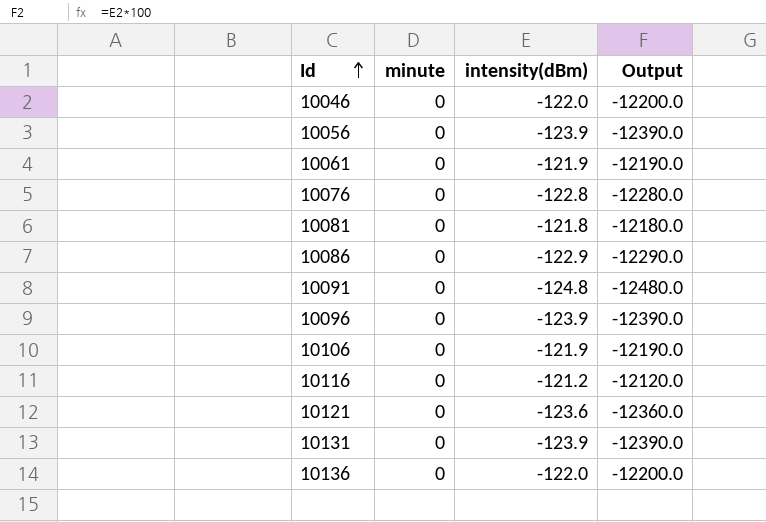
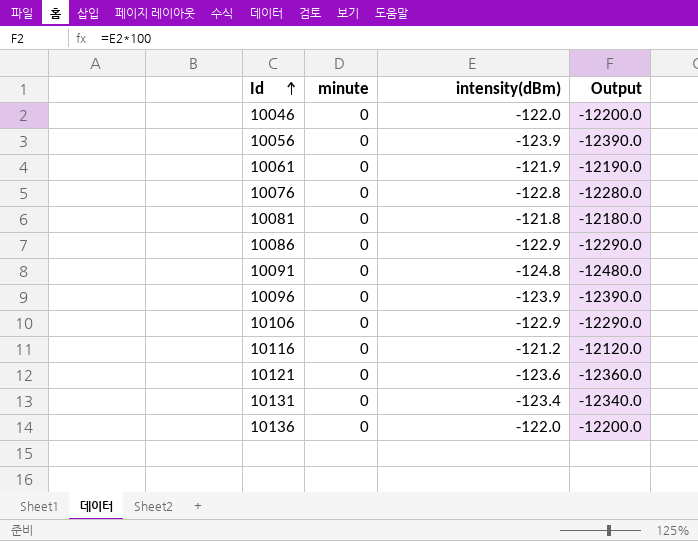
10106 | intensity(dBm): -121.9 -> -122.9
10106 | Output: -12190.0 -> -12290.0
10131 | intensity(dBm): -123.9 -> -123.4
10131 | Output: -12390.0 -> -12340.0

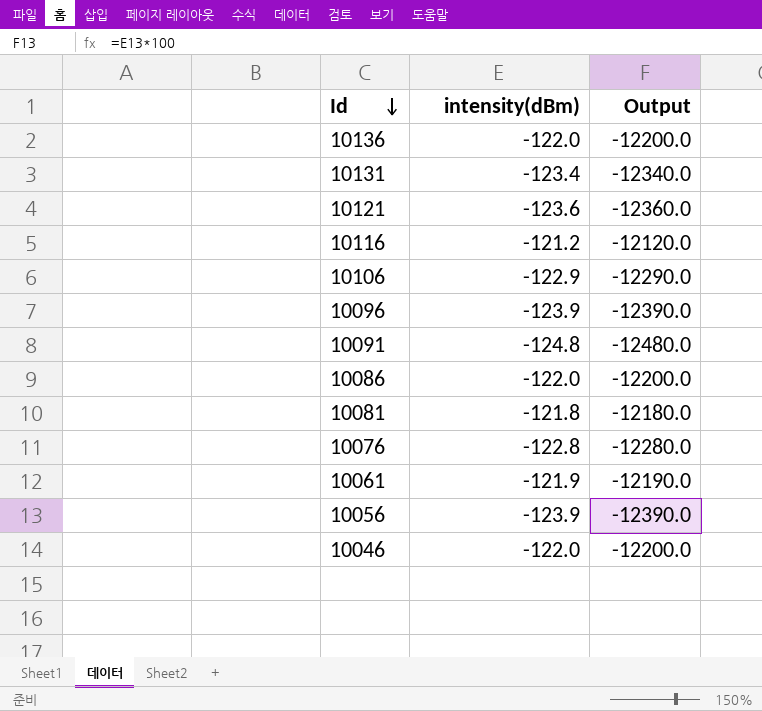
row order: Id ascending -> Id descending
column minute | position: 2 -> none
10086 | intensity(dBm): -122.9 -> -122.0
10086 | Output: -12290.0 -> -12200.0

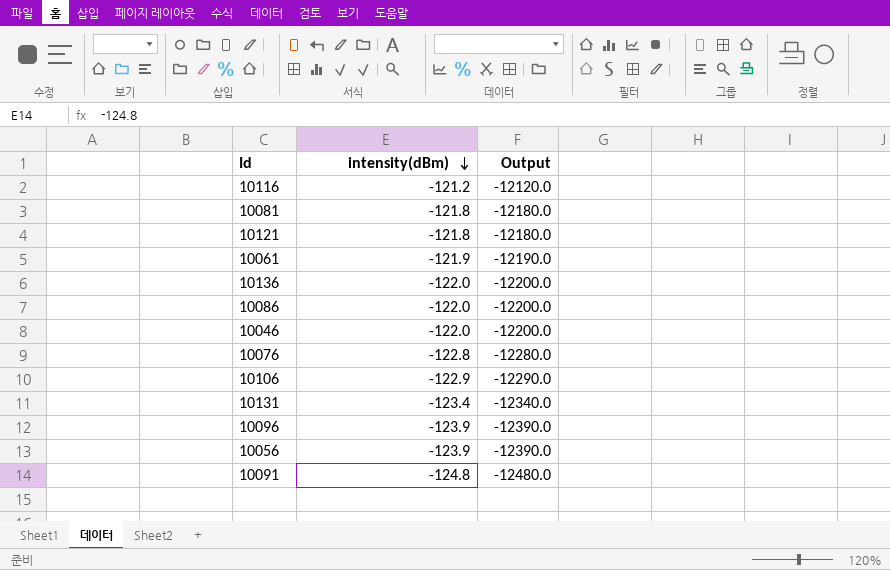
row order: Id descending -> intensity(dBm) descending
10121 | intensity(dBm): -123.6 -> -121.8
10121 | Output: -12360.0 -> -12180.0

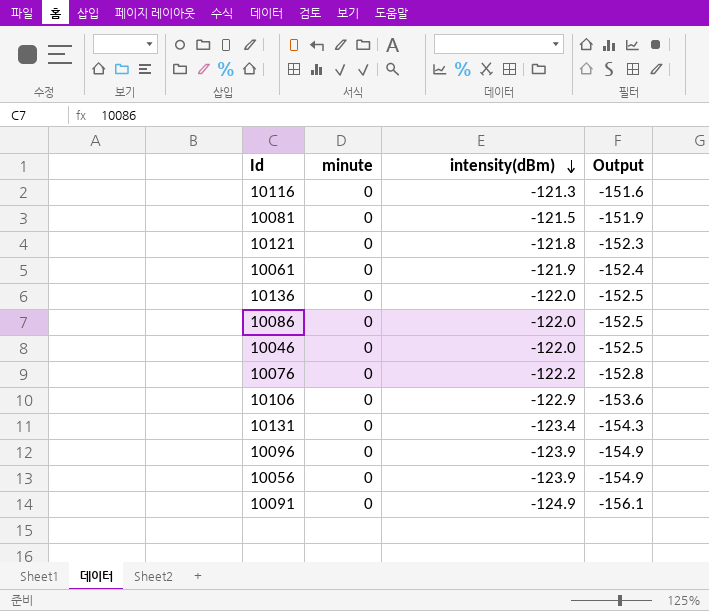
column minute | position: none -> 2
column Output | formula: [intensity(dBm)] * 100 -> [intensity(dBm)] * 1.25
10116 | intensity(dBm): -121.2 -> -121.3
10081 | intensity(dBm): -121.8 -> -121.5
10076 | intensity(dBm): -122.8 -> -122.2
10091 | intensity(dBm): -124.8 -> -124.9

